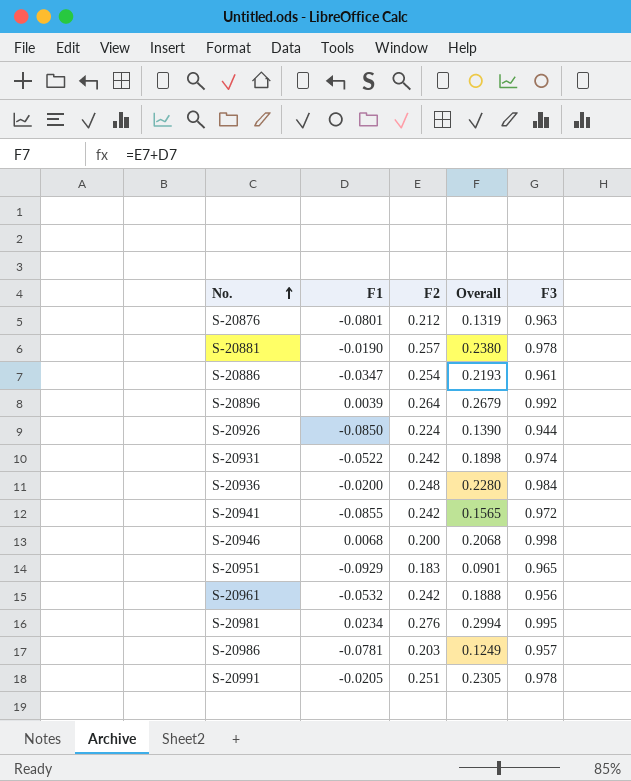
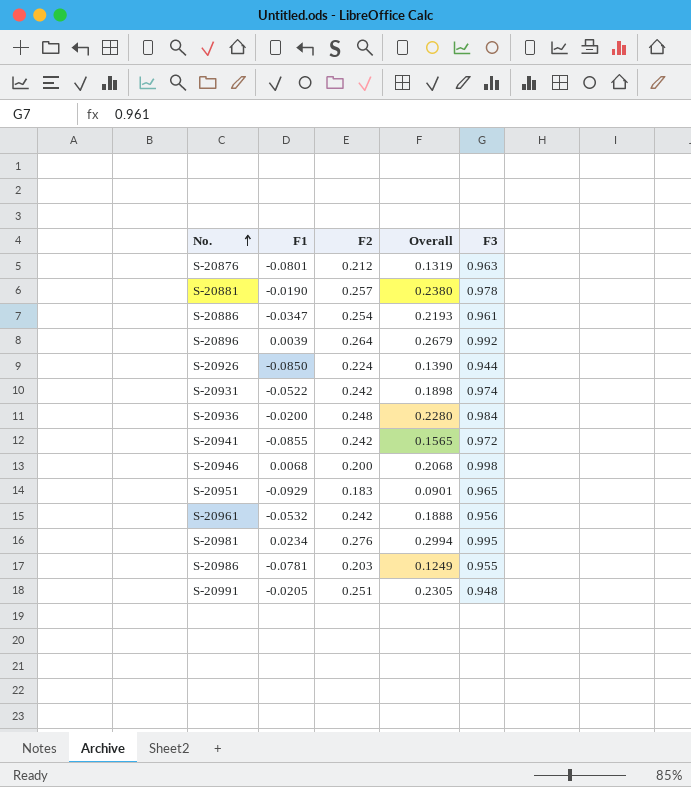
S-20986 | F3: 0.957 -> 0.955
S-20991 | F3: 0.978 -> 0.948

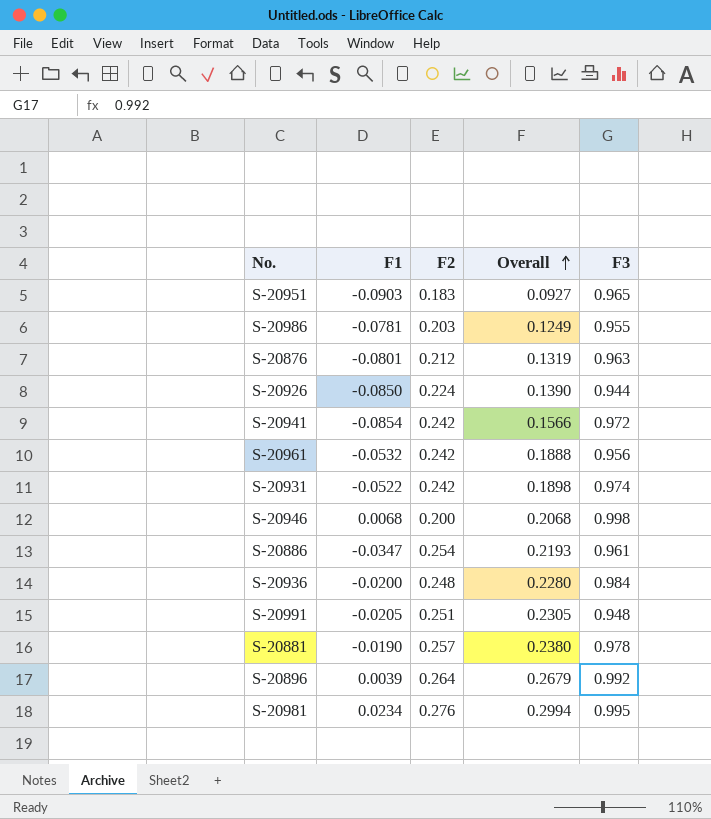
row order: No. ascending -> Overall ascending
S-20951 | F1: -0.0929 -> -0.0903
S-20951 | Overall: 0.0901 -> 0.0927
S-20941 | F1: -0.0855 -> -0.0854
S-20941 | Overall: 0.1565 -> 0.1566

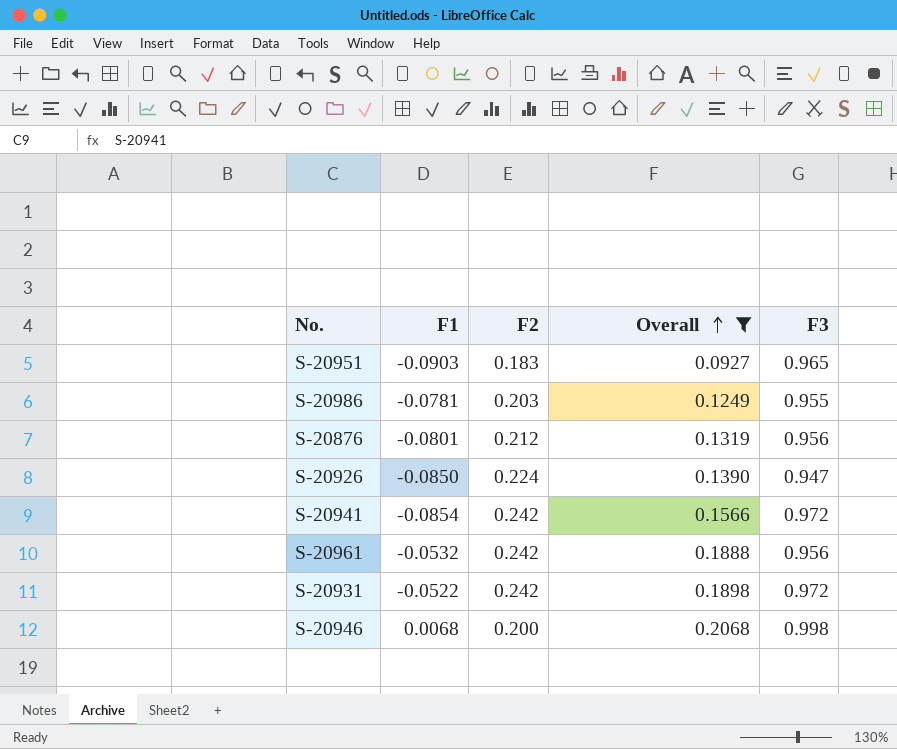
filter: none -> Overall <= 0.2068
S-20876 | F3: 0.963 -> 0.956
S-20926 | F3: 0.944 -> 0.947
S-20931 | F3: 0.974 -> 0.972

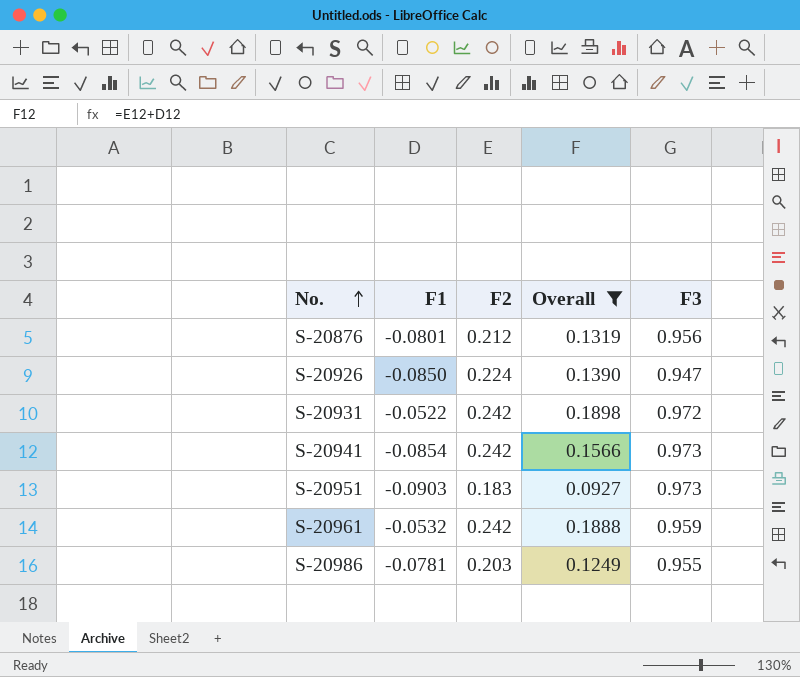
row order: Overall ascending -> No. ascending
row S-20946: 0.0068 | 0.200 | 0.2068 | 0.998 -> none
S-20941 | F3: 0.972 -> 0.973
S-20951 | F3: 0.965 -> 0.973
S-20961 | F3: 0.956 -> 0.959

